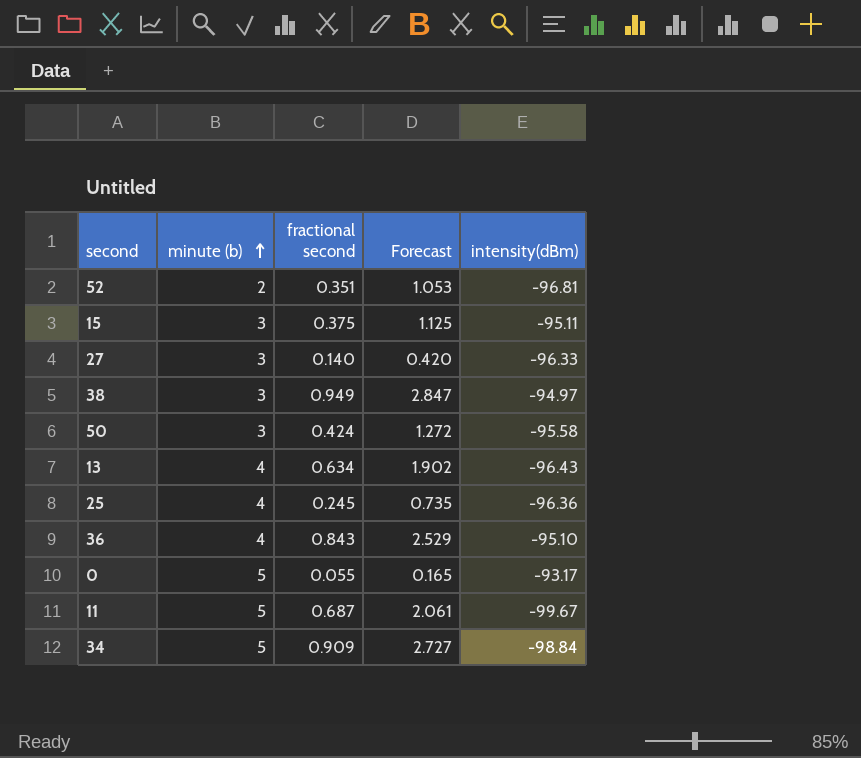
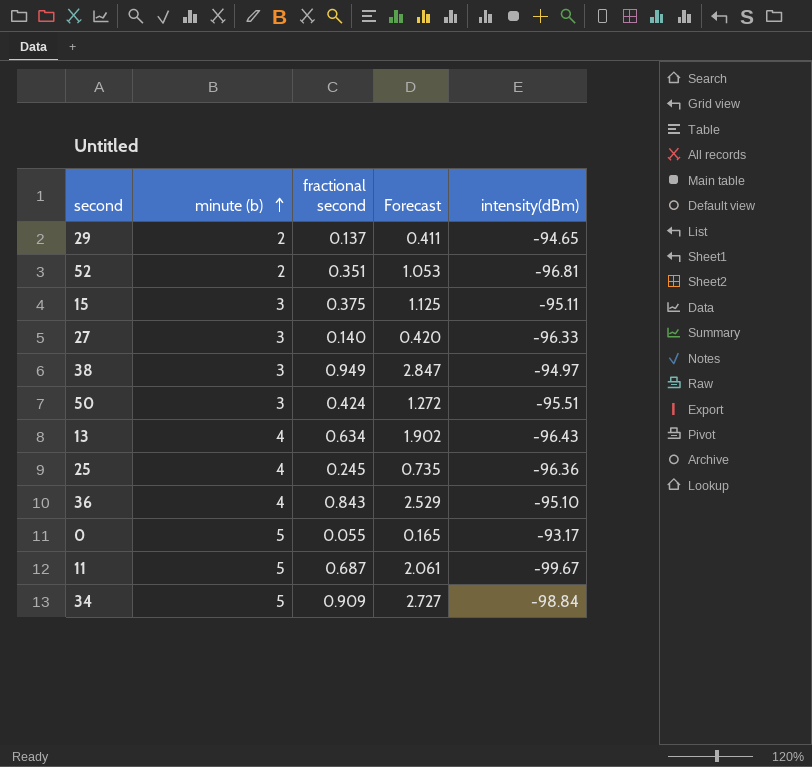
row 29: none -> 2 | 0.137 | 0.411 | -94.65
50 | intensity(dBm): -95.58 -> -95.51

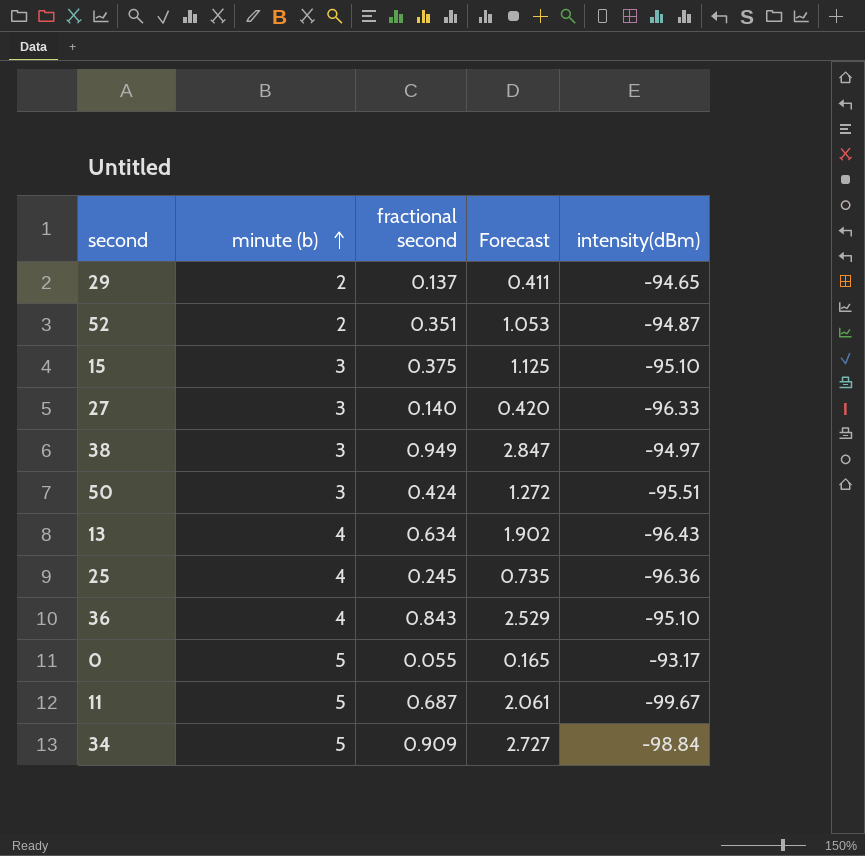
52 | intensity(dBm): -96.81 -> -94.87
15 | intensity(dBm): -95.11 -> -95.10

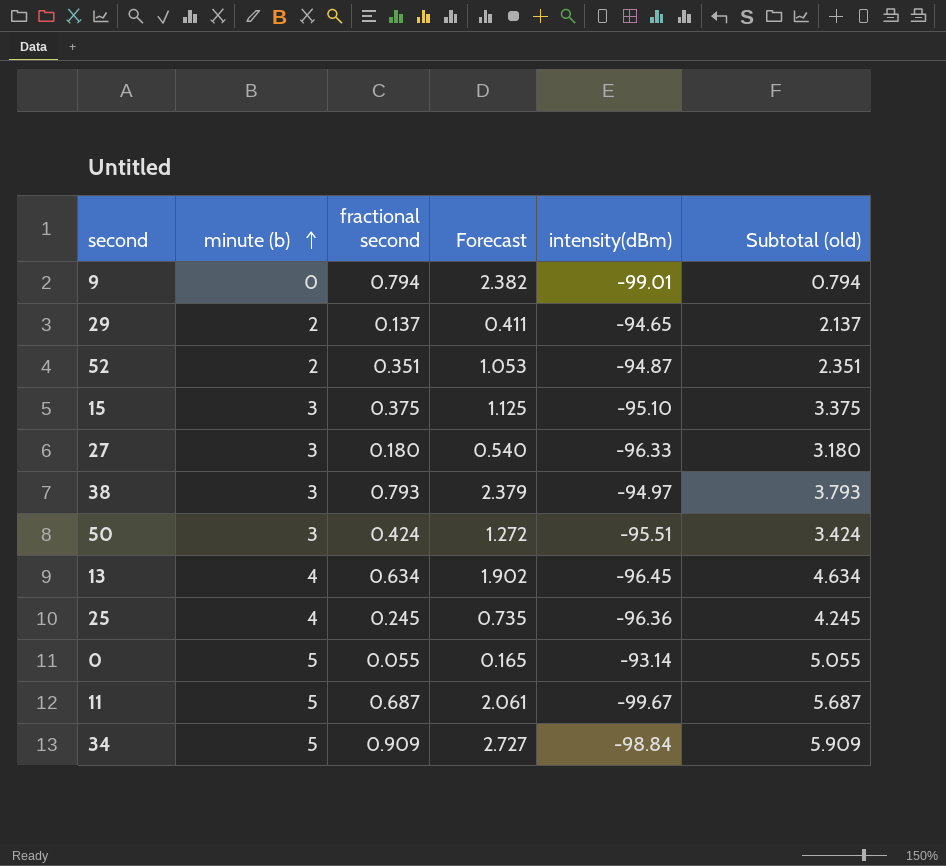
column Subtotal (old) | formula: none -> [minute (b)] + [fractional second]
row 36: 4 | 0.843 | 2.529 | -95.10 -> none
row 9: none -> 0 | 0.794 | 2.382 | -99.01 | 0.794
27 | fractional second: 0.140 -> 0.180
27 | Forecast: 0.420 -> 0.540
38 | fractional second: 0.949 -> 0.793
38 | Forecast: 2.847 -> 2.379
13 | intensity(dBm): -96.43 -> -96.45
0 | intensity(dBm): -93.17 -> -93.14

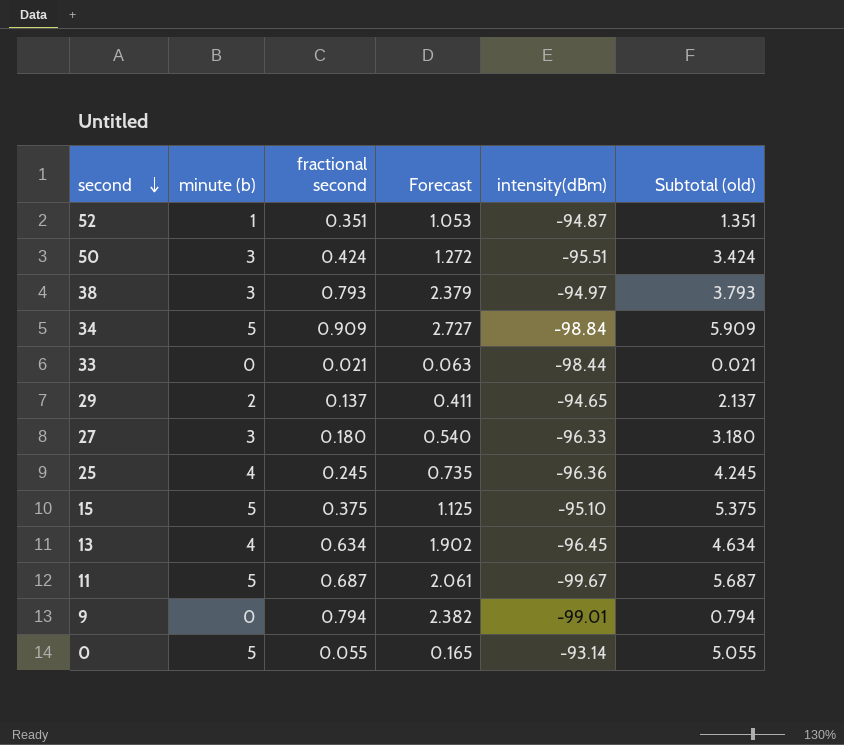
row order: minute (b) ascending -> second descending
52 | minute (b): 2 -> 1
52 | Subtotal (old): 2.351 -> 1.351
row 33: none -> 0 | 0.021 | 0.063 | -98.44 | 0.021
15 | minute (b): 3 -> 5
15 | Subtotal (old): 3.375 -> 5.375

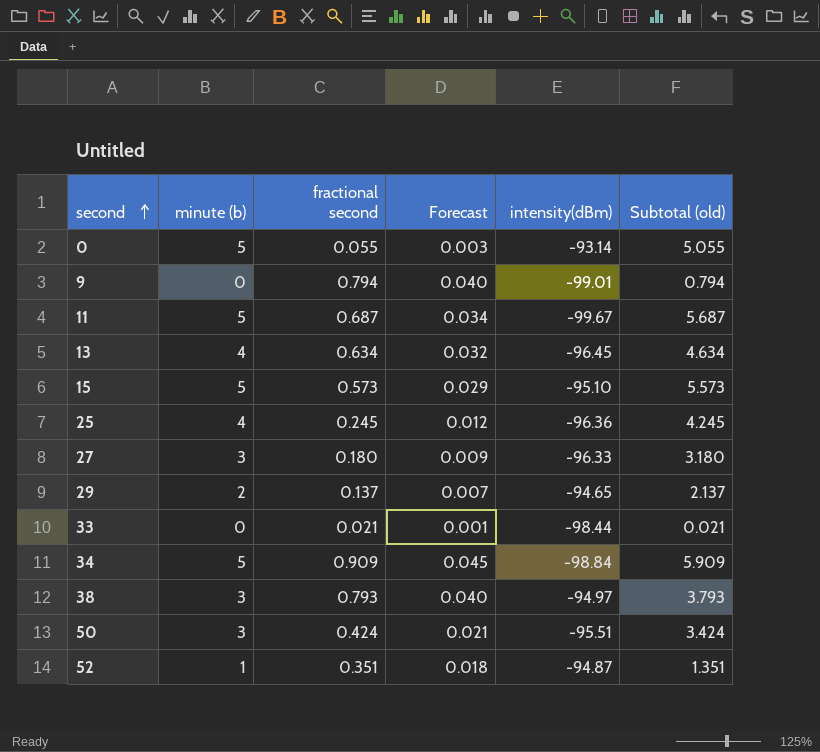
row order: second descending -> second ascending
column Forecast | formula: [fractional second] * 3 -> [fractional second] * 0.05
15 | fractional second: 0.375 -> 0.573
15 | Subtotal (old): 5.375 -> 5.573

